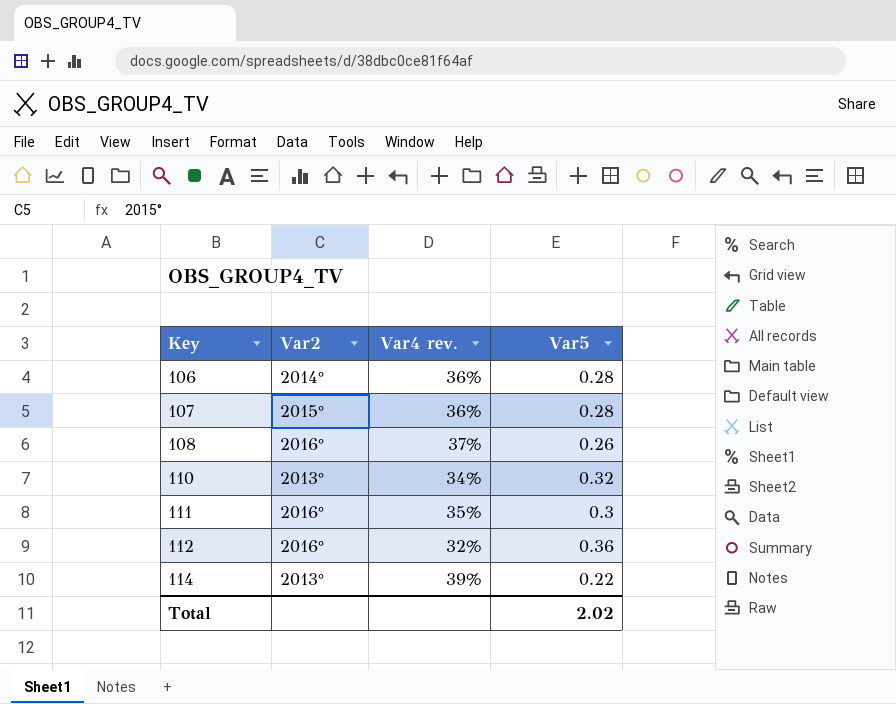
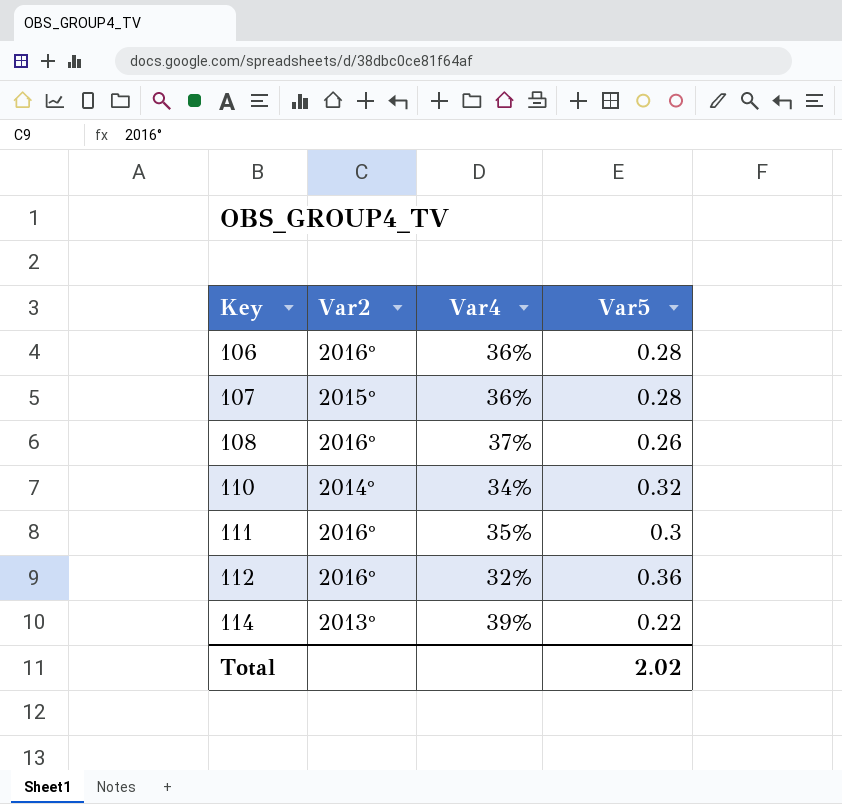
column name: Var4 rev. -> Var4
106 | Var2: 2014° -> 2016°
110 | Var2: 2013° -> 2014°

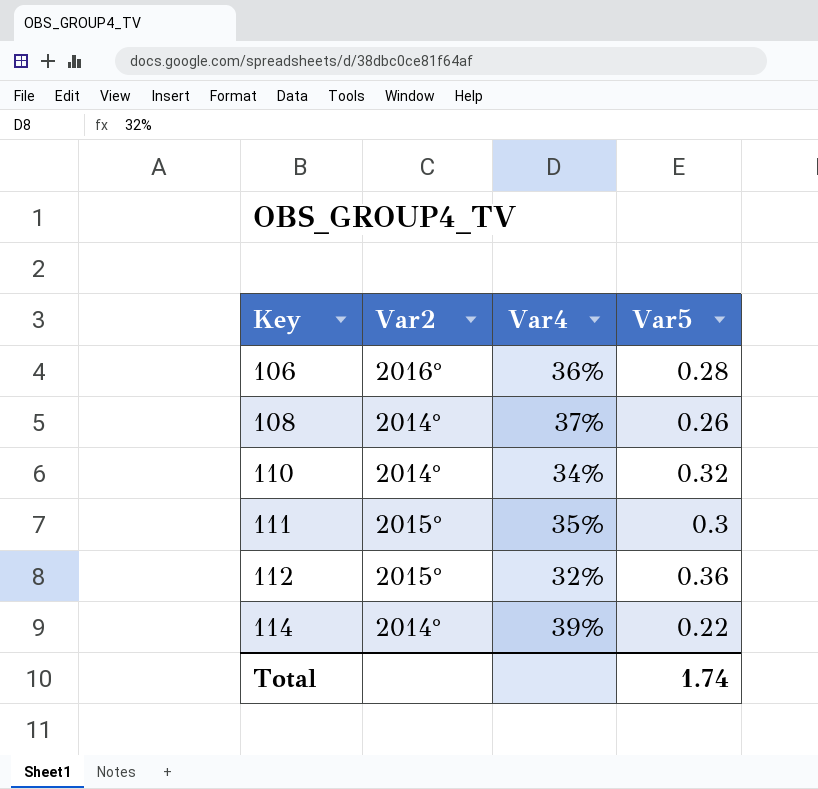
row 107: 2015° | 36% | 0.28 -> none
108 | Var2: 2016° -> 2014°
111 | Var2: 2016° -> 2015°
112 | Var2: 2016° -> 2015°
114 | Var2: 2013° -> 2014°
Total | Var5: 2.02 -> 1.74

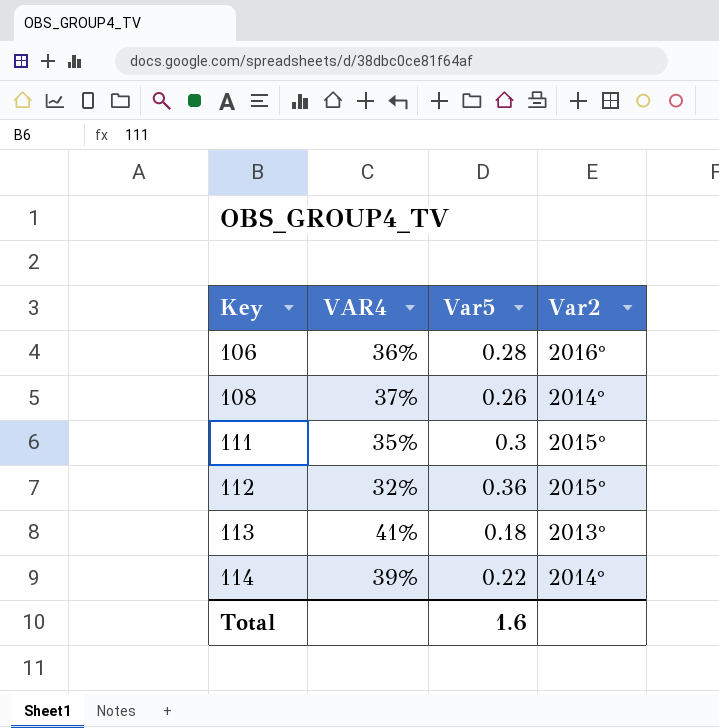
column name: Var4 -> VAR4
column Var2 | position: 2 -> 4
row 110: 2014° | 34% | 0.32 -> none
row 113: none -> 41% | 0.18 | 2013°
Total | Var5: 1.74 -> 1.6

